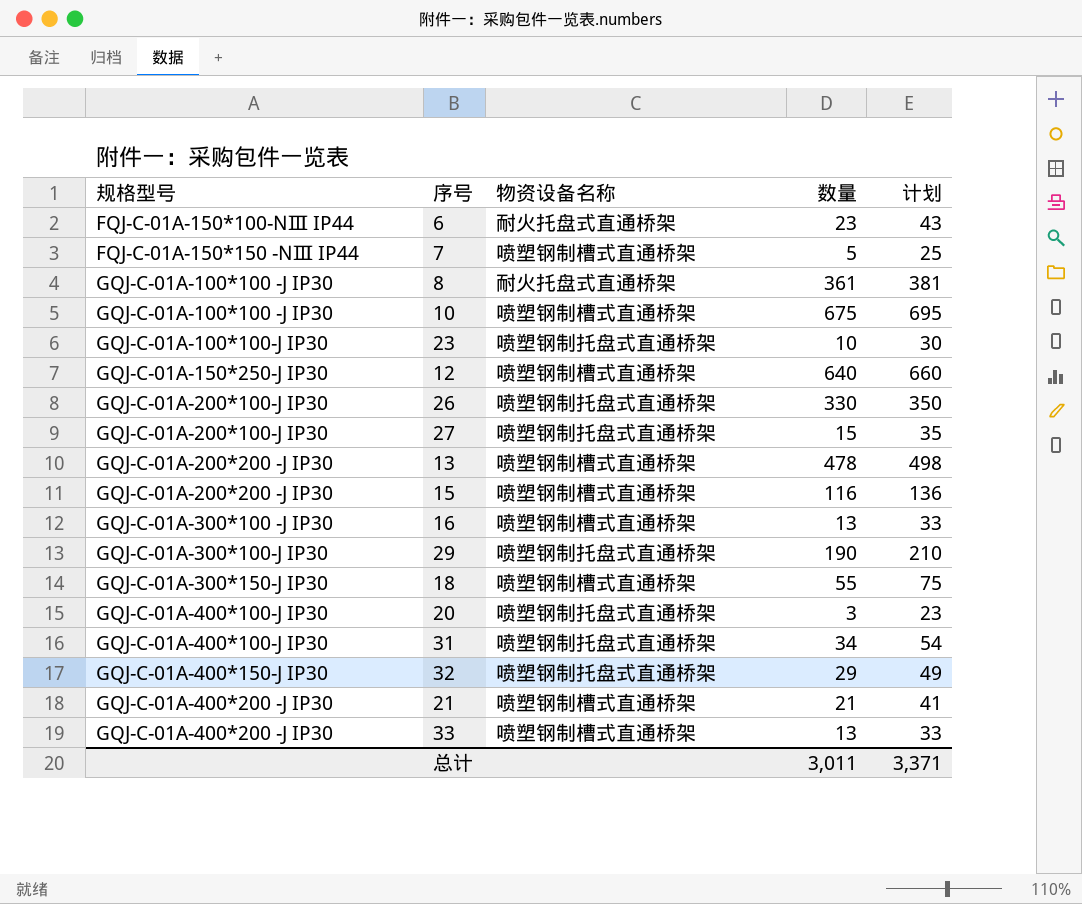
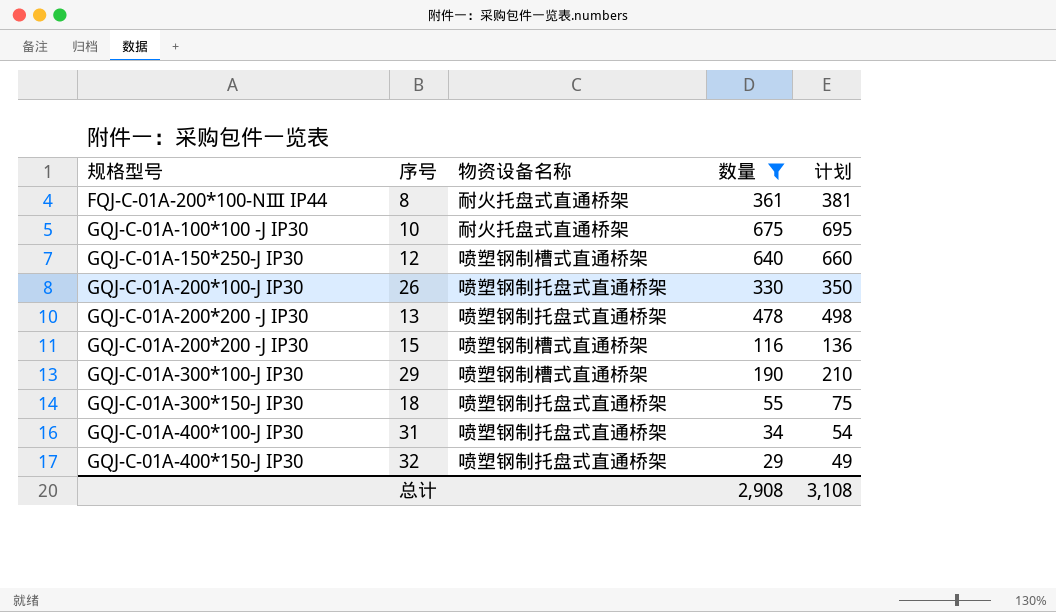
filter: none -> 数量 >= 29
8 | 规格型号: GQJ-C-01A-100*100 -J IP30 -> FQJ-C-01A-200*100-NⅢ IP44
10 | 物资设备名称: 喷塑钢制槽式直通桥架 -> 耐火托盘式直通桥架
13 | 物资设备名称: 喷塑钢制槽式直通桥架 -> 喷塑钢制托盘式直通桥架
29 | 物资设备名称: 喷塑钢制托盘式直通桥架 -> 喷塑钢制槽式直通桥架
18 | 物资设备名称: 喷塑钢制槽式直通桥架 -> 喷塑钢制托盘式直通桥架
总计 | 数量: 3,011 -> 2,908
总计 | 计划: 3,371 -> 3,108

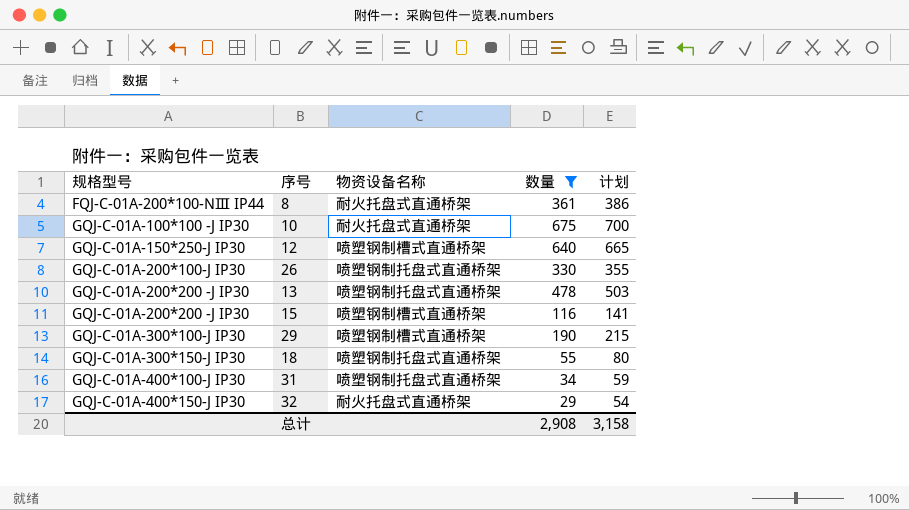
column 计划 | formula: [数量] + 20 -> [数量] + 25
32 | 物资设备名称: 喷塑钢制托盘式直通桥架 -> 耐火托盘式直通桥架
总计 | 计划: 3,108 -> 3,158

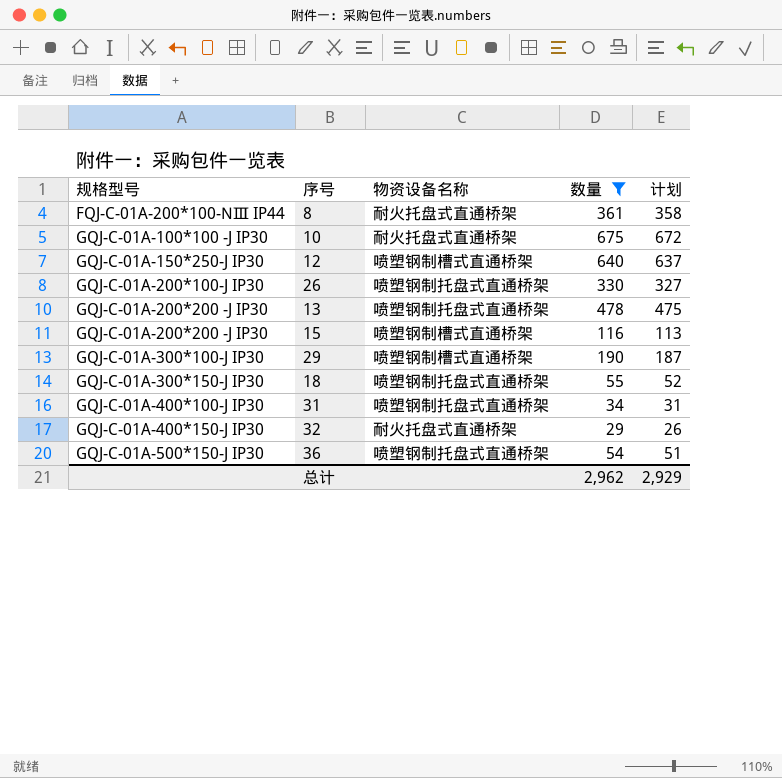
column 计划 | formula: [数量] + 25 -> [数量] - 3
row 36: none -> GQJ-C-01A-500*150-J IP30 | 喷塑钢制托盘式直通桥架 | 54 | 51
总计 | 数量: 2,908 -> 2,962
总计 | 计划: 3,158 -> 2,929

